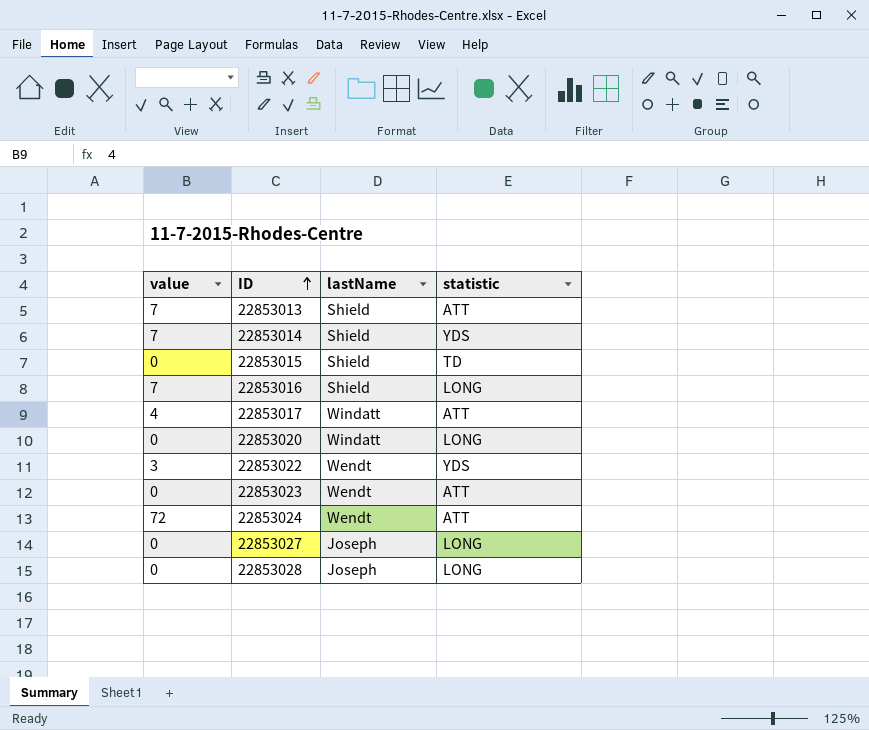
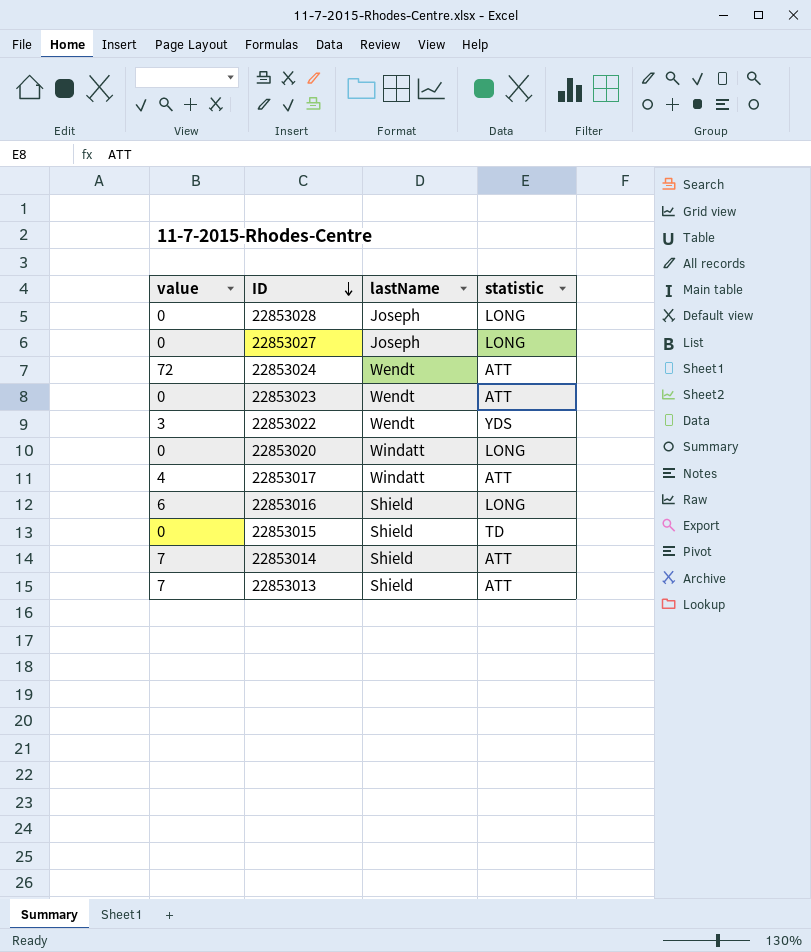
row order: ID ascending -> ID descending
22853016 | value: 7 -> 6
22853014 | statistic: YDS -> ATT

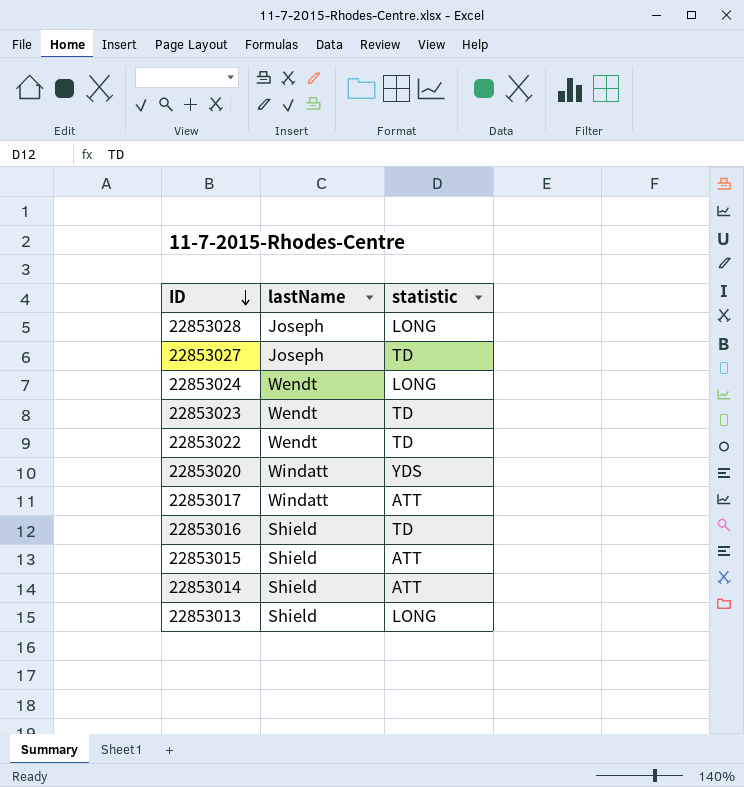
column value | position: 1 -> none
22853027 | statistic: LONG -> TD
22853024 | statistic: ATT -> LONG
22853023 | statistic: ATT -> TD
22853022 | statistic: YDS -> TD
22853020 | statistic: LONG -> YDS
22853016 | statistic: LONG -> TD
22853015 | statistic: TD -> ATT
22853013 | statistic: ATT -> LONG

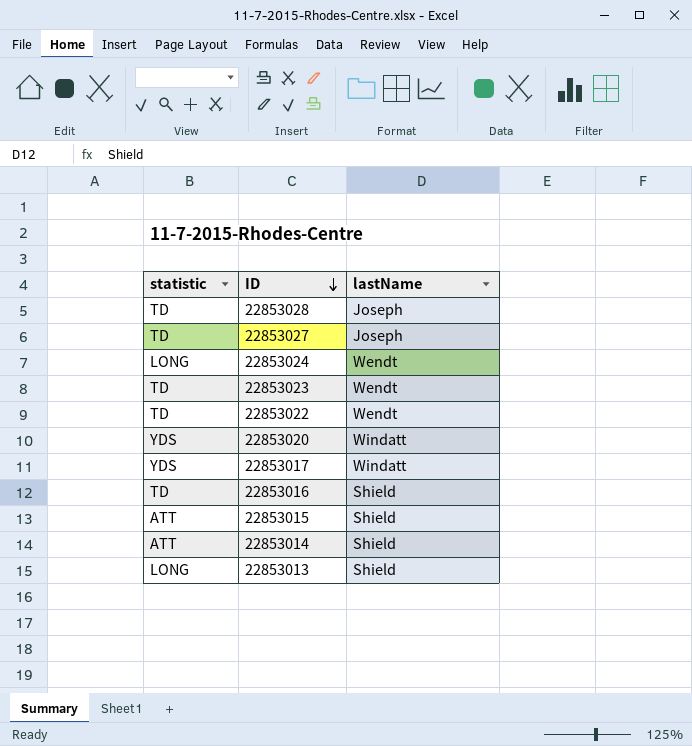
column statistic | position: 3 -> 1
22853028 | statistic: LONG -> TD
22853017 | statistic: ATT -> YDS

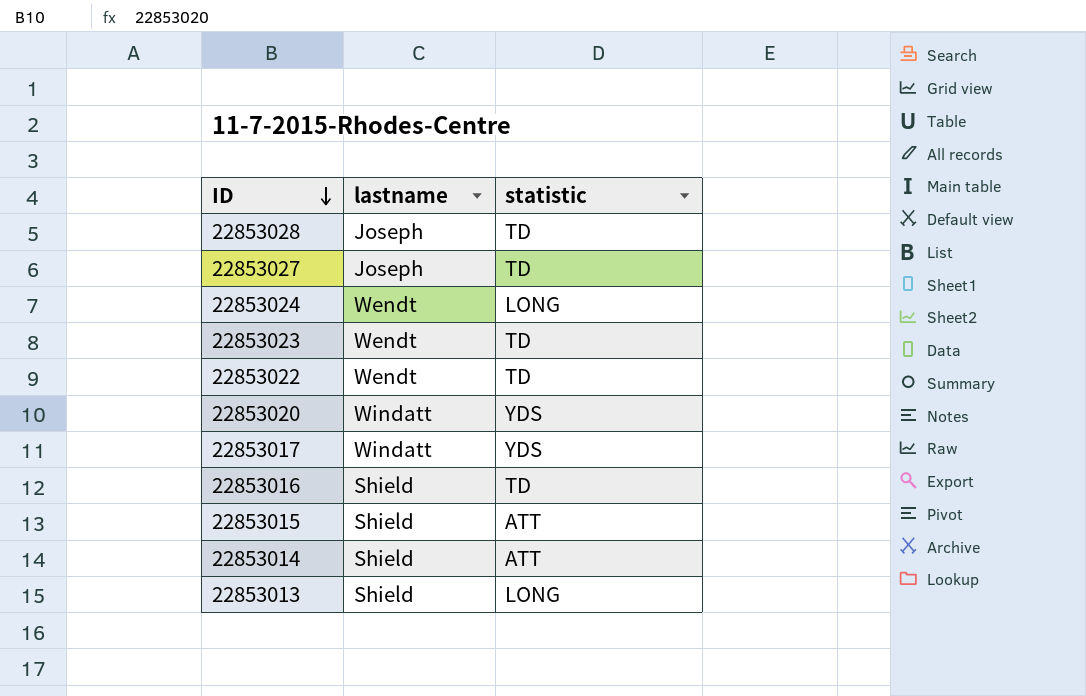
column name: lastName -> lastname
column statistic | position: 1 -> 3

